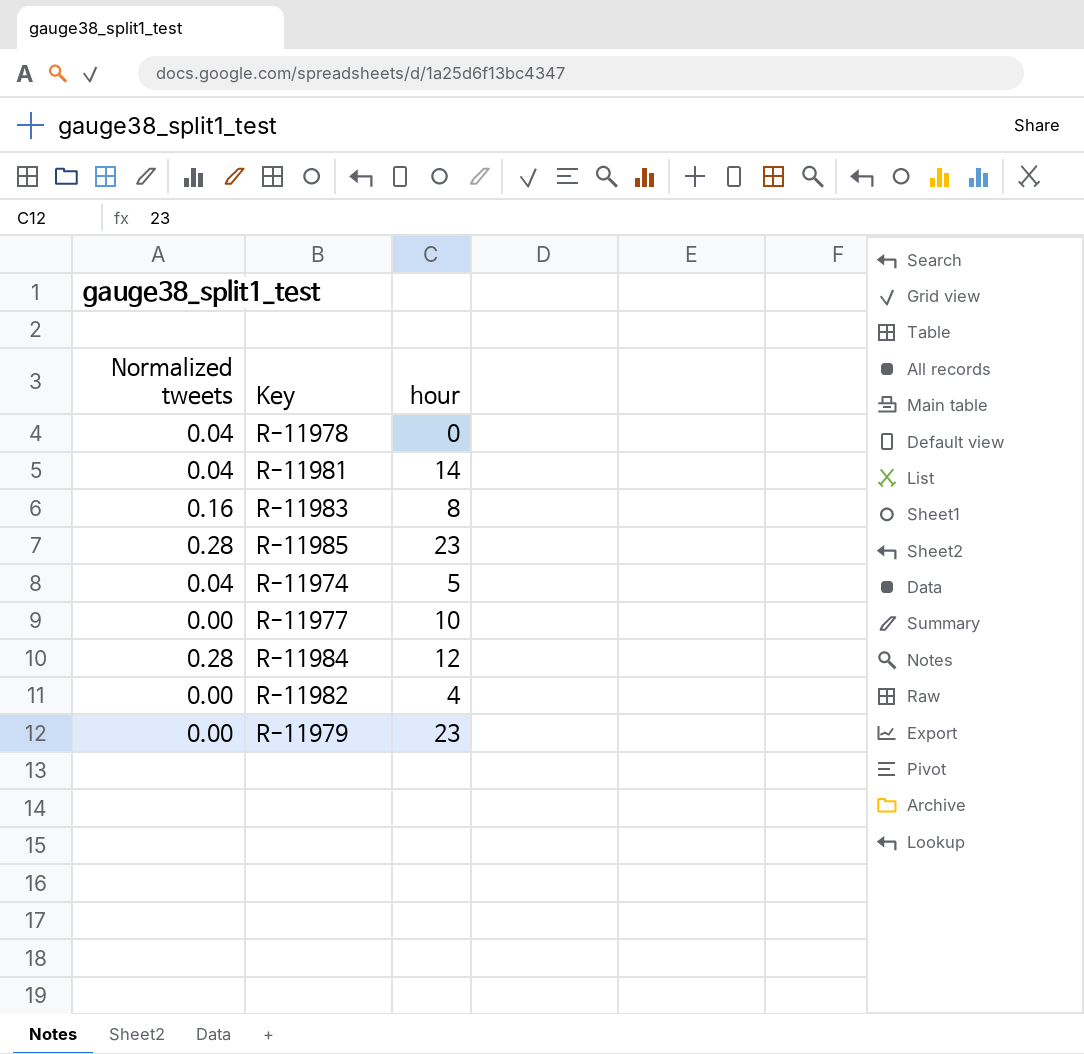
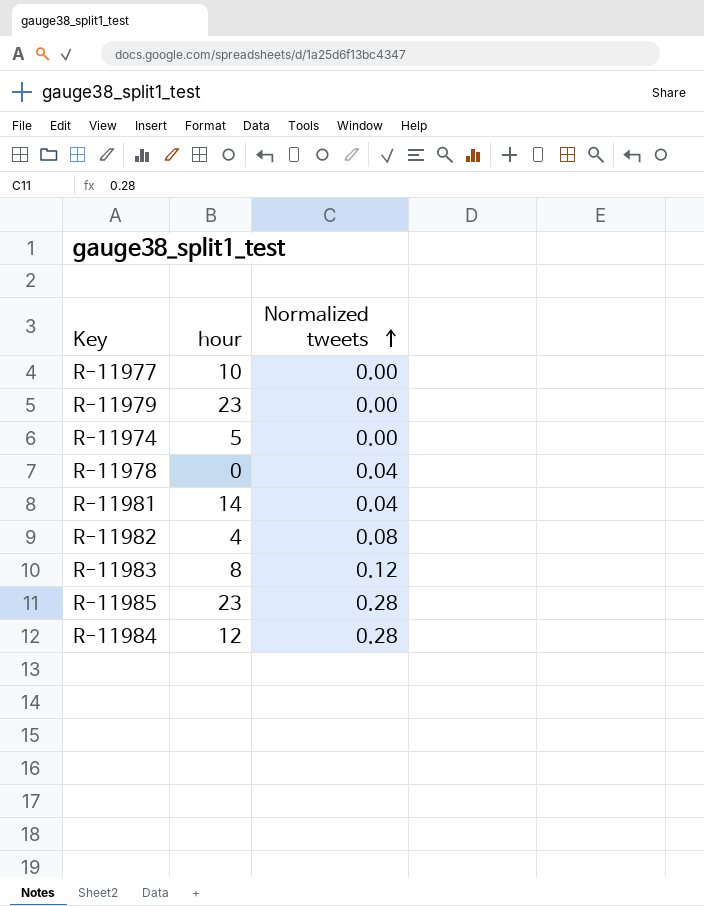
row order: none -> Normalized tweets ascending
column Normalized tweets | position: 1 -> 3
R-11974 | Normalized tweets: 0.04 -> 0.00
R-11982 | Normalized tweets: 0.00 -> 0.08
R-11983 | Normalized tweets: 0.16 -> 0.12

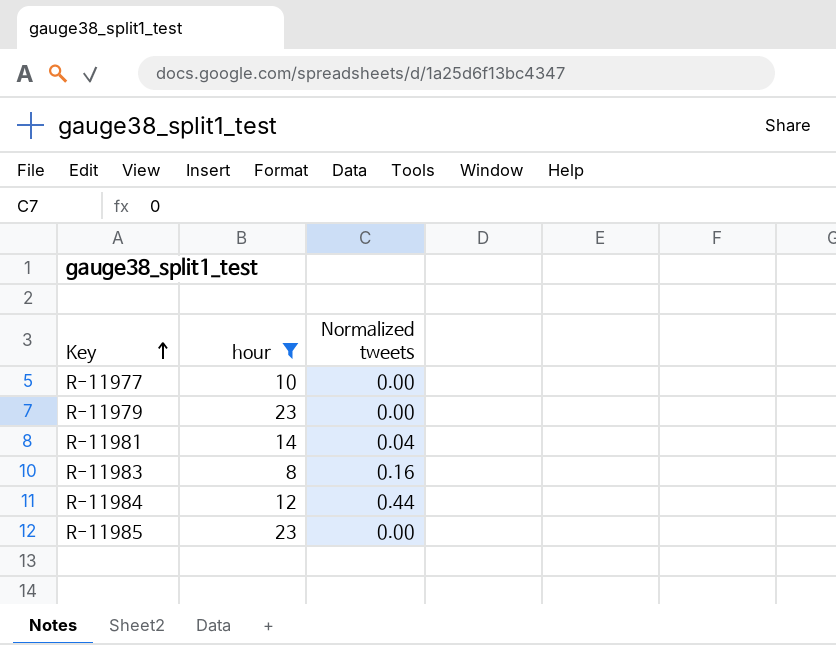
filter: none -> hour >= 8
row order: Normalized tweets ascending -> Key ascending
R-11983 | Normalized tweets: 0.12 -> 0.16
R-11984 | Normalized tweets: 0.28 -> 0.44
R-11985 | Normalized tweets: 0.28 -> 0.00

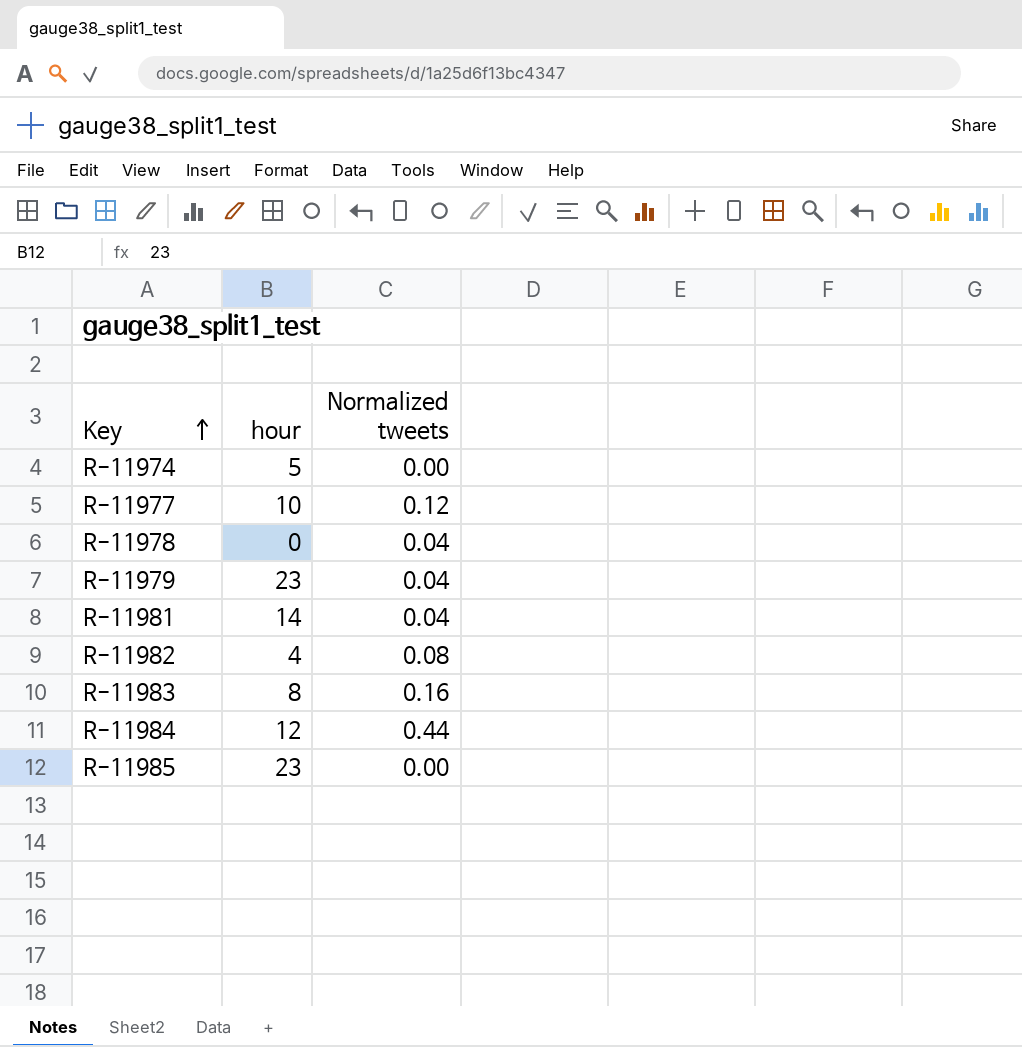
filter: hour >= 8 -> none
R-11977 | Normalized tweets: 0.00 -> 0.12
R-11979 | Normalized tweets: 0.00 -> 0.04

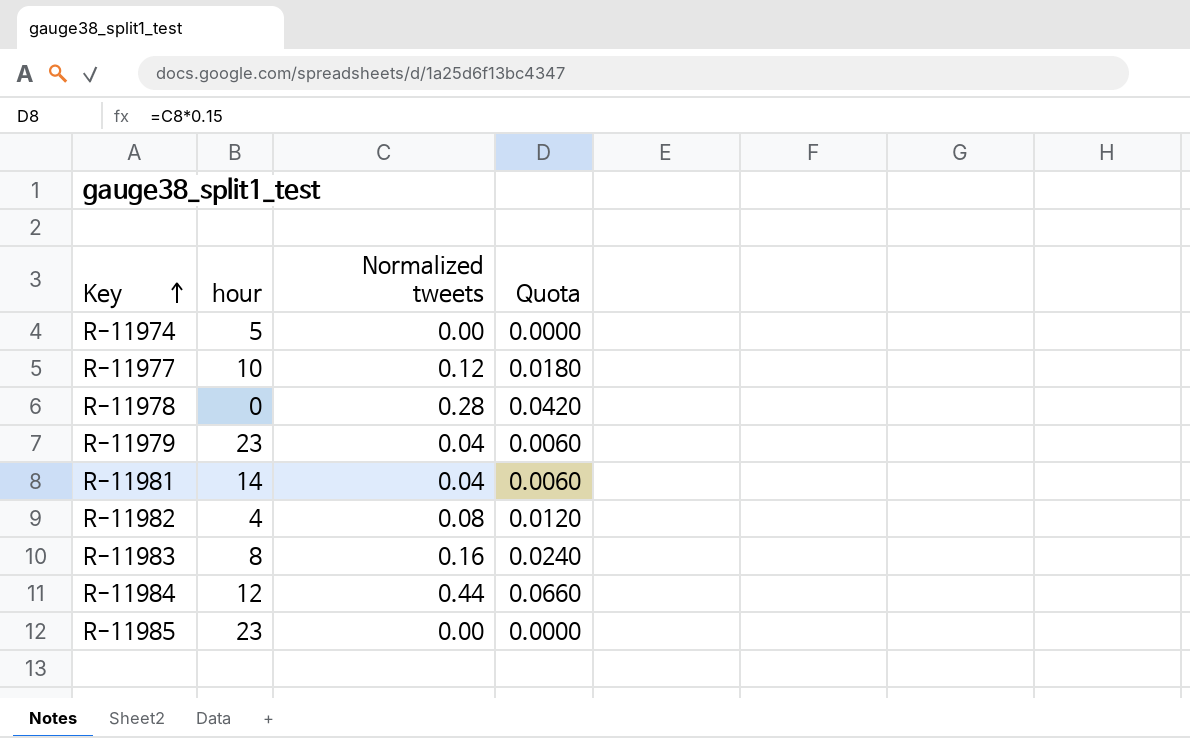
column Quota | formula: none -> [Normalized tweets] * 0.15
R-11978 | Normalized tweets: 0.04 -> 0.28

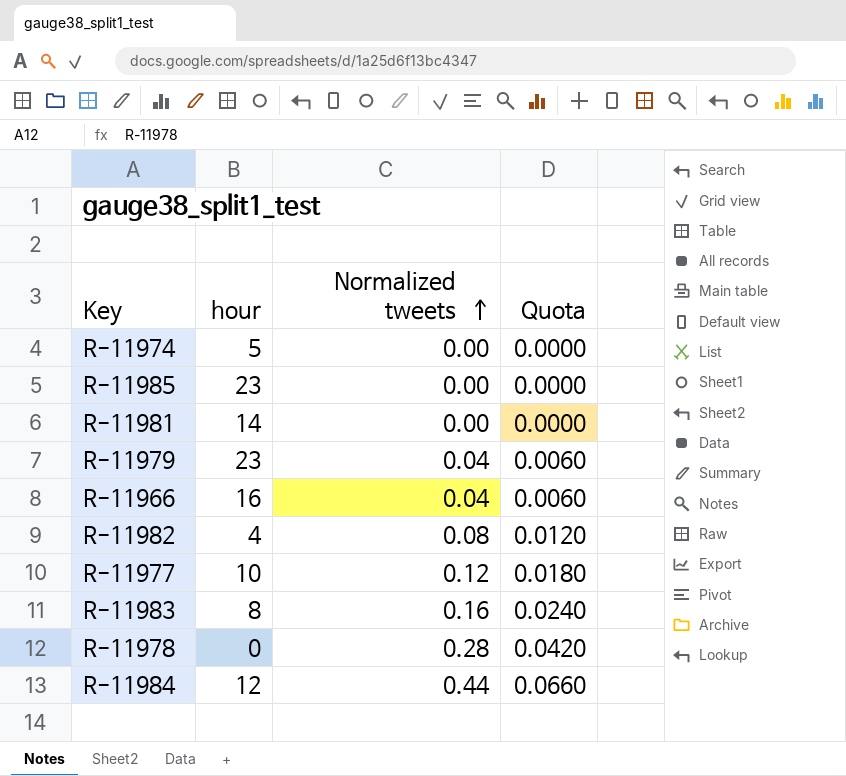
row order: Key ascending -> Normalized tweets ascending
R-11981 | Normalized tweets: 0.04 -> 0.00
R-11981 | Quota: 0.0060 -> 0.0000
row R-11966: none -> 16 | 0.04 | 0.0060

